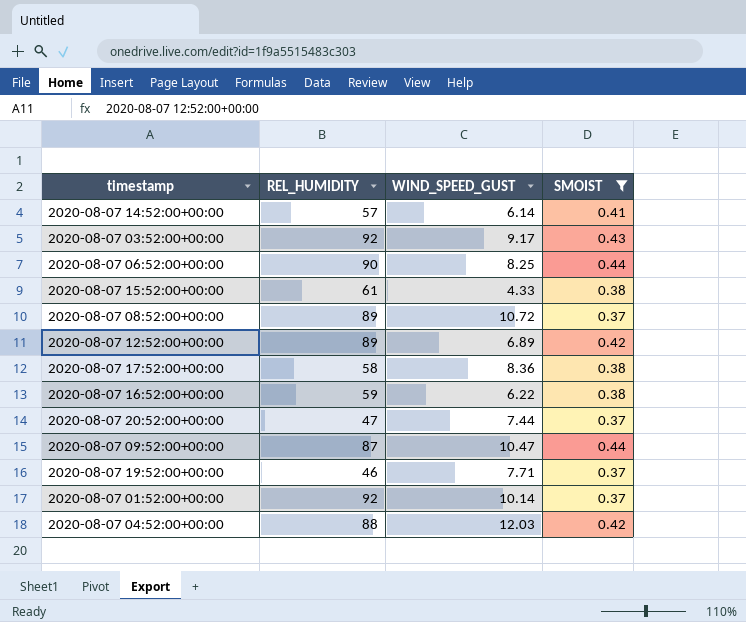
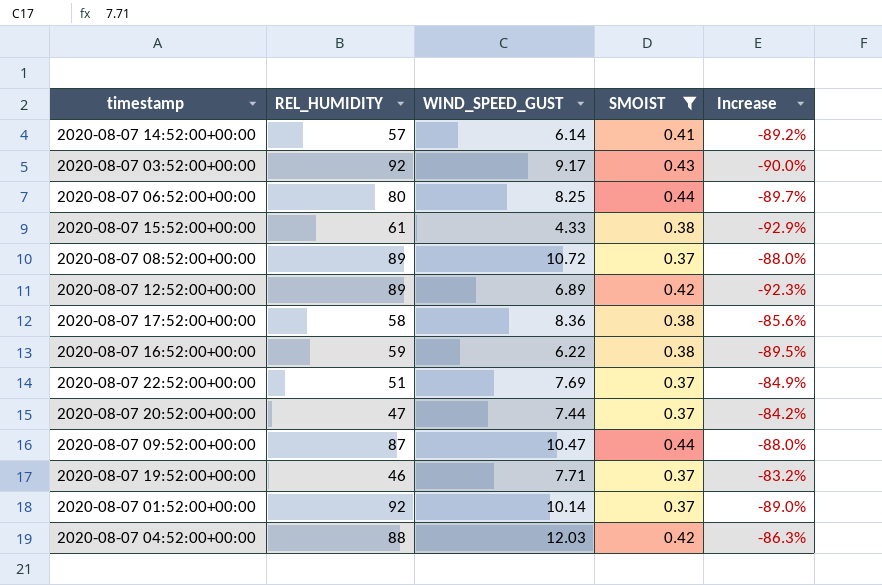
column Increase | formula: none -> ([WIND_SPEED_GUST] - [REL_HUMIDITY]) / [REL_HUMIDITY]
2020-08-07 06:52:00+00:00 | REL_HUMIDITY: 90 -> 80
row 2020-08-07 22:52:00+00:00: none -> 51 | 7.69 | 0.37 | -84.9%

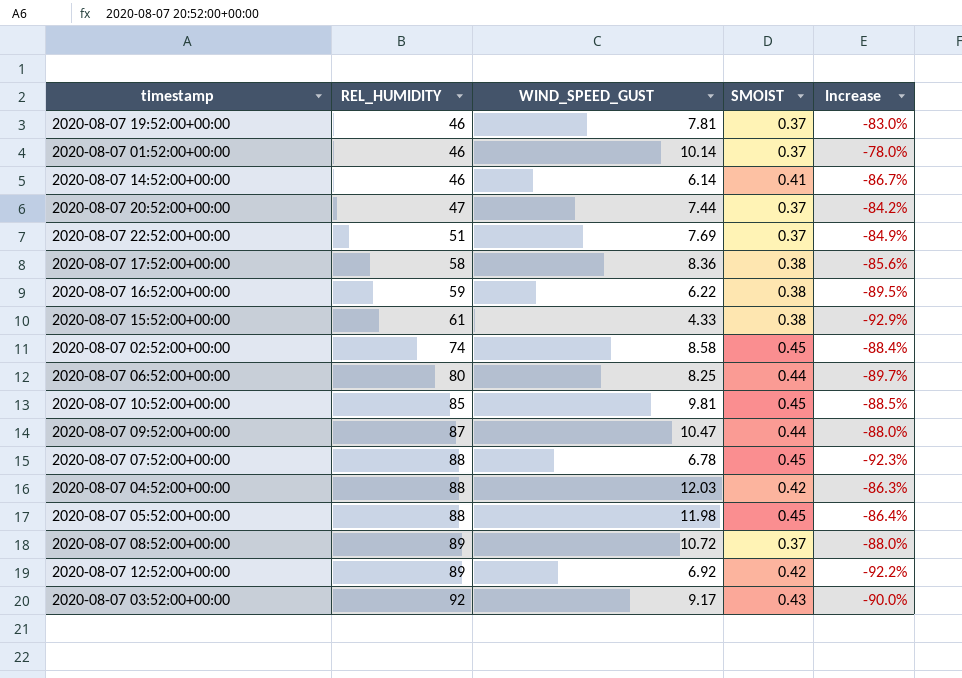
filter: SMOIST != 0.45 -> none
row order: none -> REL_HUMIDITY ascending
2020-08-07 19:52:00+00:00 | WIND_SPEED_GUST: 7.71 -> 7.81
2020-08-07 19:52:00+00:00 | Increase: -83.2% -> -83.0%
2020-08-07 01:52:00+00:00 | REL_HUMIDITY: 92 -> 46
2020-08-07 01:52:00+00:00 | Increase: -89.0% -> -78.0%
2020-08-07 14:52:00+00:00 | REL_HUMIDITY: 57 -> 46
2020-08-07 14:52:00+00:00 | Increase: -89.2% -> -86.7%
2020-08-07 12:52:00+00:00 | WIND_SPEED_GUST: 6.89 -> 6.92
2020-08-07 12:52:00+00:00 | Increase: -92.3% -> -92.2%

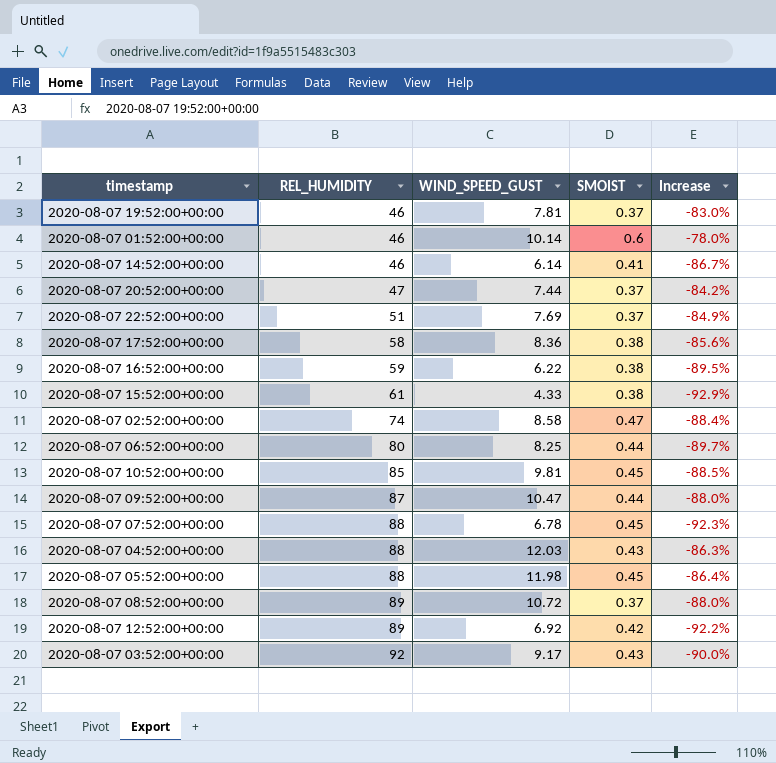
2020-08-07 01:52:00+00:00 | SMOIST: 0.37 -> 0.6
2020-08-07 02:52:00+00:00 | SMOIST: 0.45 -> 0.47
2020-08-07 04:52:00+00:00 | SMOIST: 0.42 -> 0.43

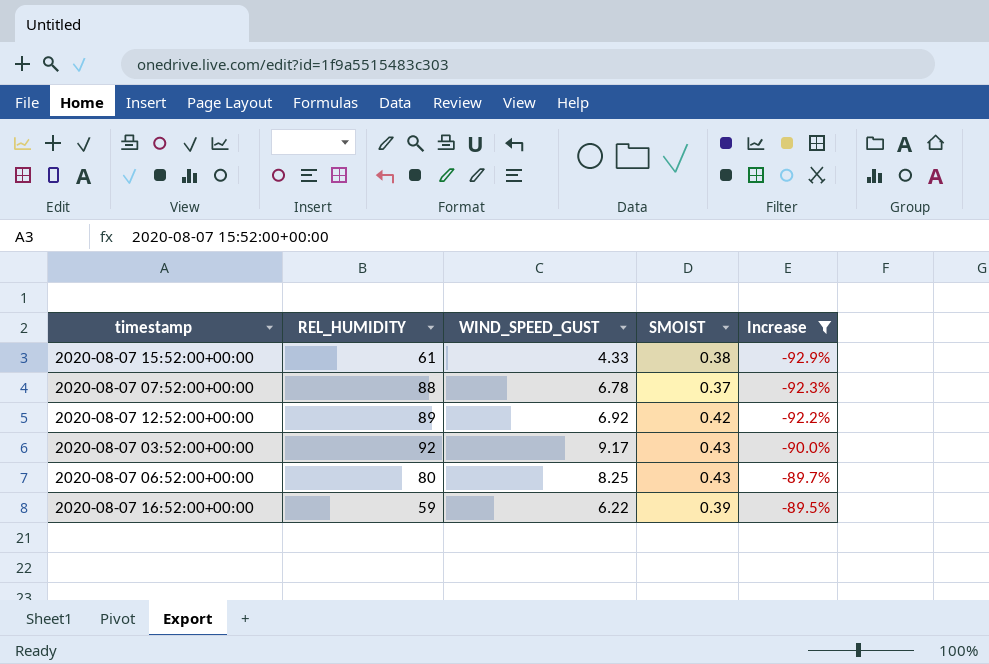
filter: none -> Increase <= -89.5%
row order: REL_HUMIDITY ascending -> Increase ascending
2020-08-07 07:52:00+00:00 | SMOIST: 0.45 -> 0.37
2020-08-07 06:52:00+00:00 | SMOIST: 0.44 -> 0.43
2020-08-07 16:52:00+00:00 | SMOIST: 0.38 -> 0.39

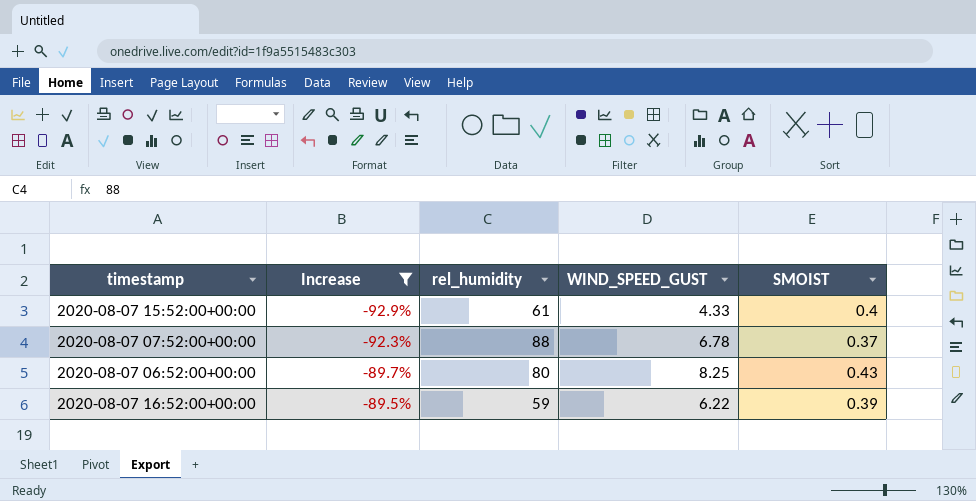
column Increase | position: 5 -> 2
column name: REL_HUMIDITY -> rel_humidity
row 2020-08-07 12:52:00+00:00: 89 | 6.92 | 0.42 | -92.2% -> none
row 2020-08-07 03:52:00+00:00: 92 | 9.17 | 0.43 | -90.0% -> none
2020-08-07 15:52:00+00:00 | SMOIST: 0.38 -> 0.4

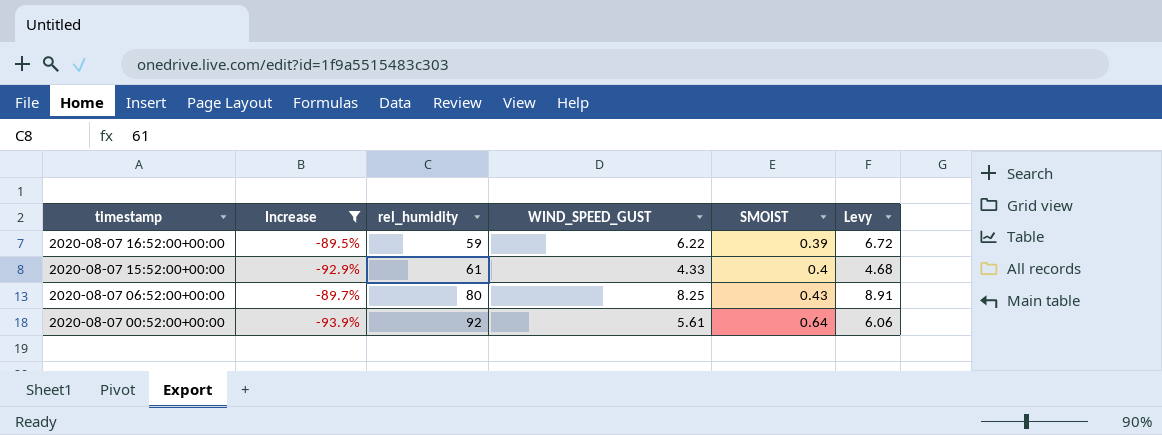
row order: Increase ascending -> timestamp descending
column Levy | formula: none -> [WIND_SPEED_GUST] * 1.08
row 2020-08-07 07:52:00+00:00: -92.3% | 88 | 6.78 | 0.37 -> none
row 2020-08-07 00:52:00+00:00: none -> -93.9% | 92 | 5.61 | 0.64 | 6.06

